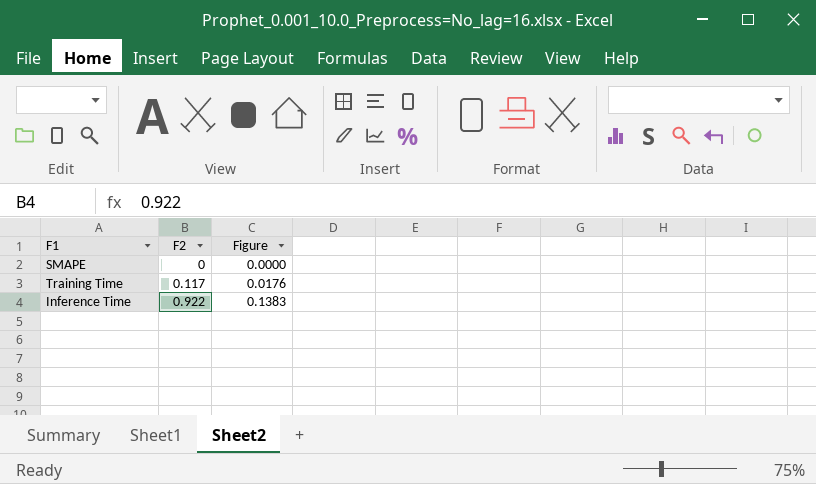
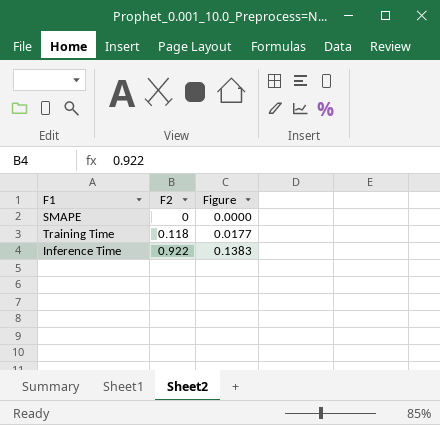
Training Time | F2: 0.117 -> 0.118
Training Time | Figure: 0.0176 -> 0.0177

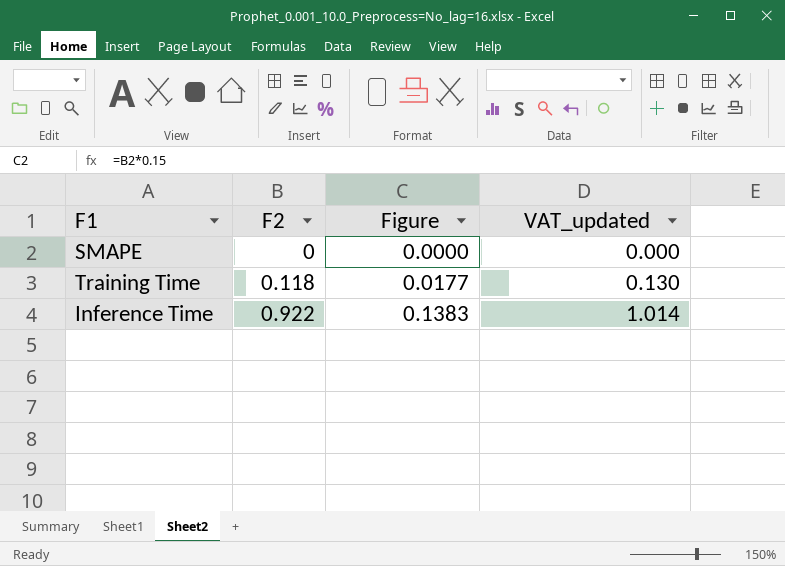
column VAT_updated | formula: none -> [F2] * 1.1

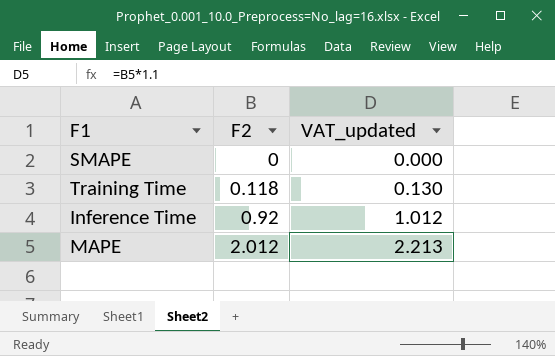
column Figure | formula: [F2] * 0.15 -> none
Inference Time | F2: 0.922 -> 0.92
Inference Time | VAT_updated: 1.014 -> 1.012
row MAPE: none -> 2.012 | 2.213

